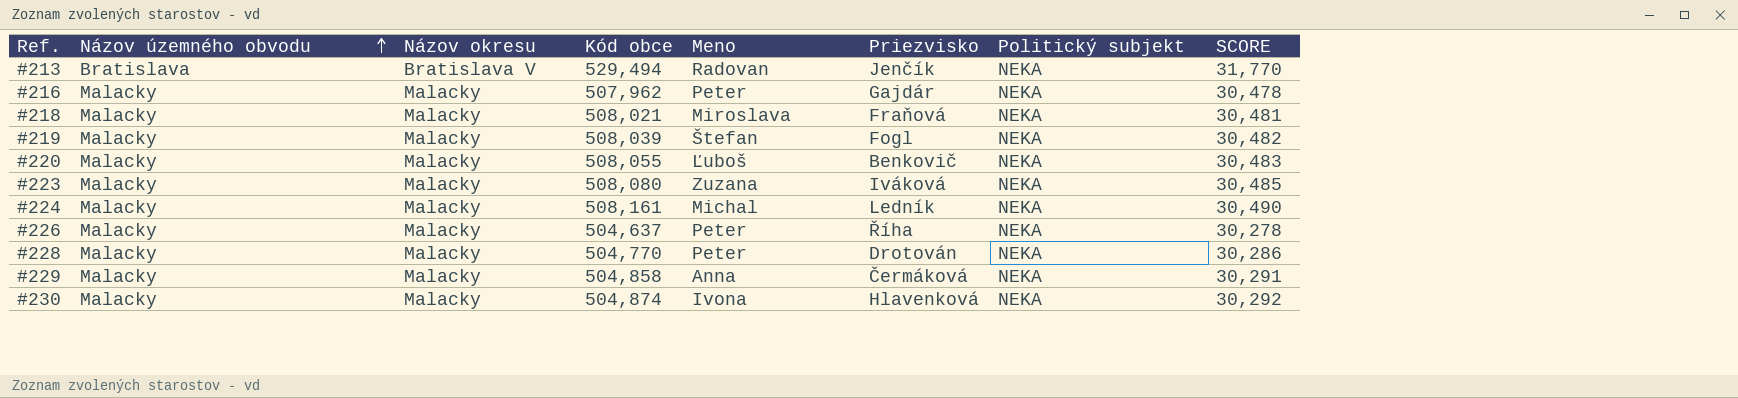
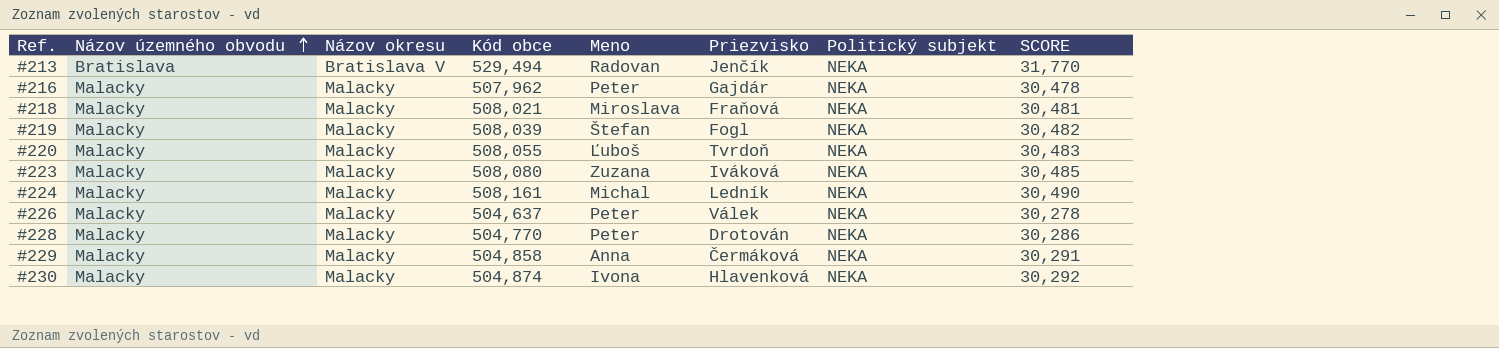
#220 | Priezvisko: Benkovič -> Tvrdoň
#226 | Priezvisko: Říha -> Válek

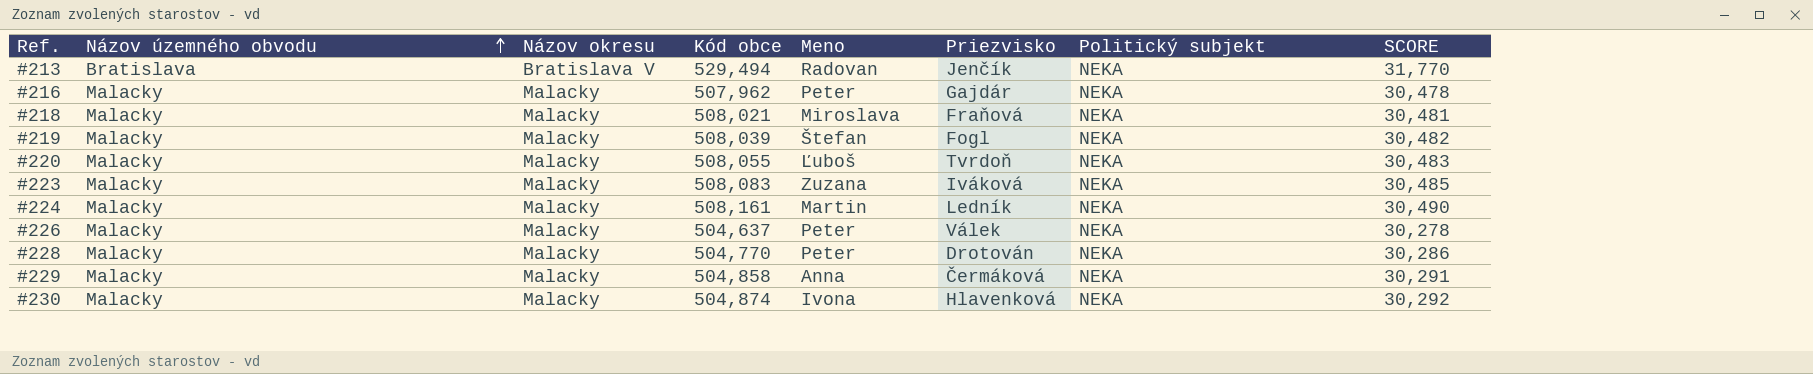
#223 | Kód obce: 508,080 -> 508,083
#224 | Meno: Michal -> Martin

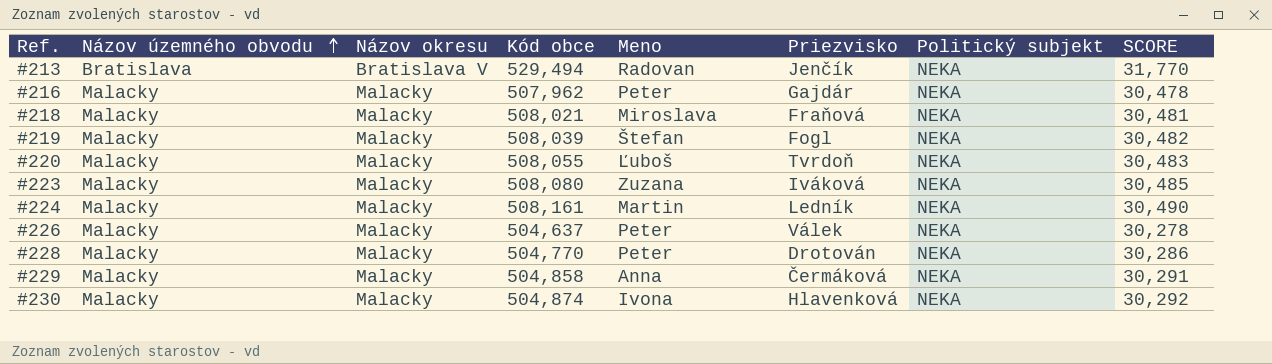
#223 | Kód obce: 508,083 -> 508,080

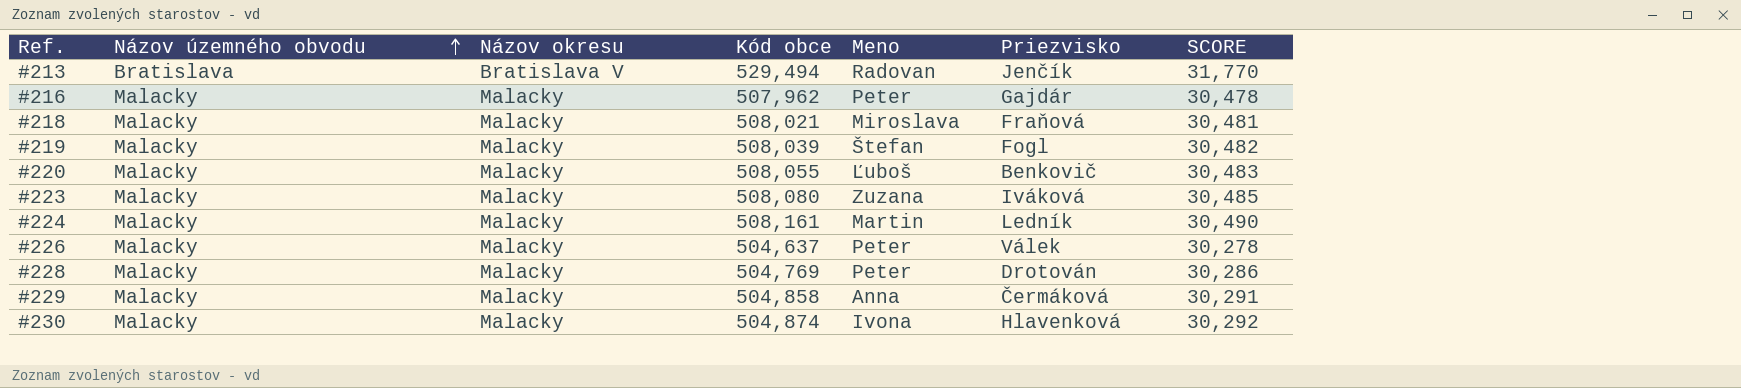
column Politický subjekt | position: 7 -> none
#220 | Priezvisko: Tvrdoň -> Benkovič
#228 | Kód obce: 504,770 -> 504,769

